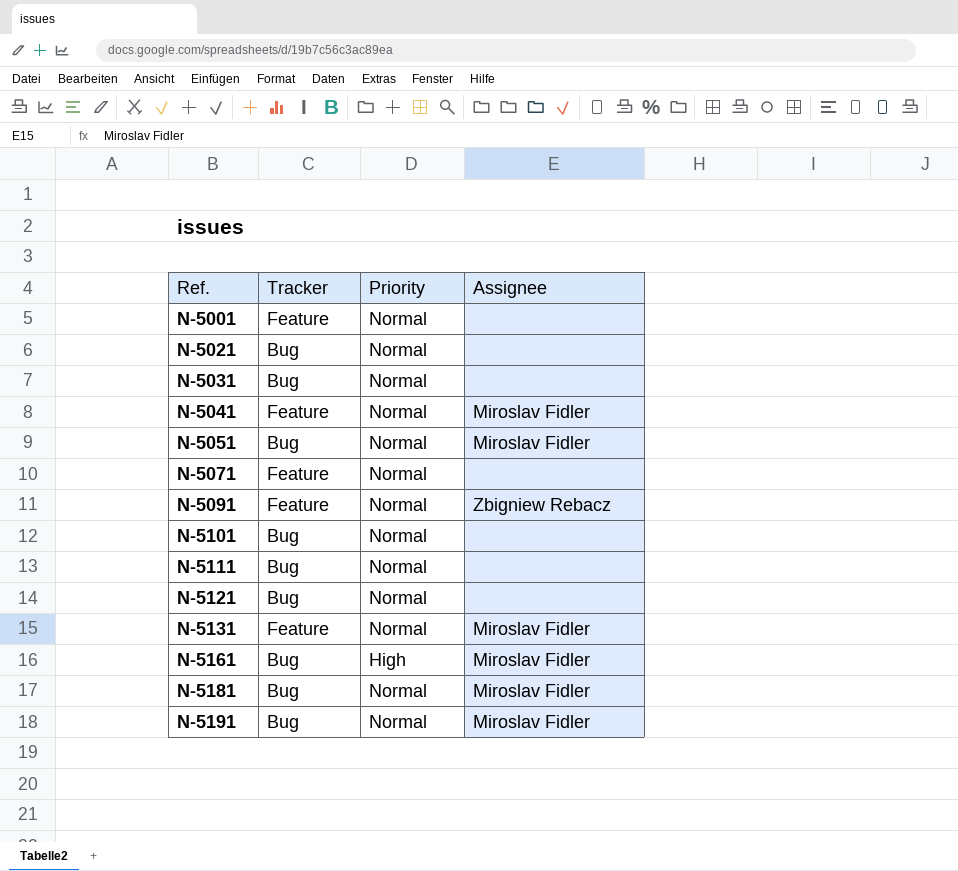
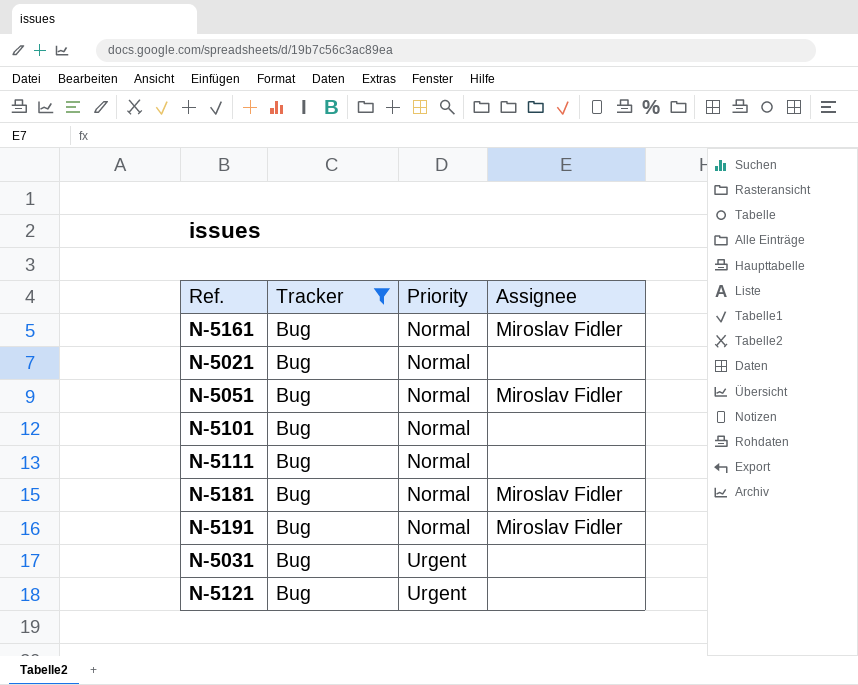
filter: none -> Tracker = Bug
row order: Ref. ascending -> Priority ascending
N-5161 | Priority: High -> Normal
N-5031 | Priority: Normal -> Urgent
N-5121 | Priority: Normal -> Urgent

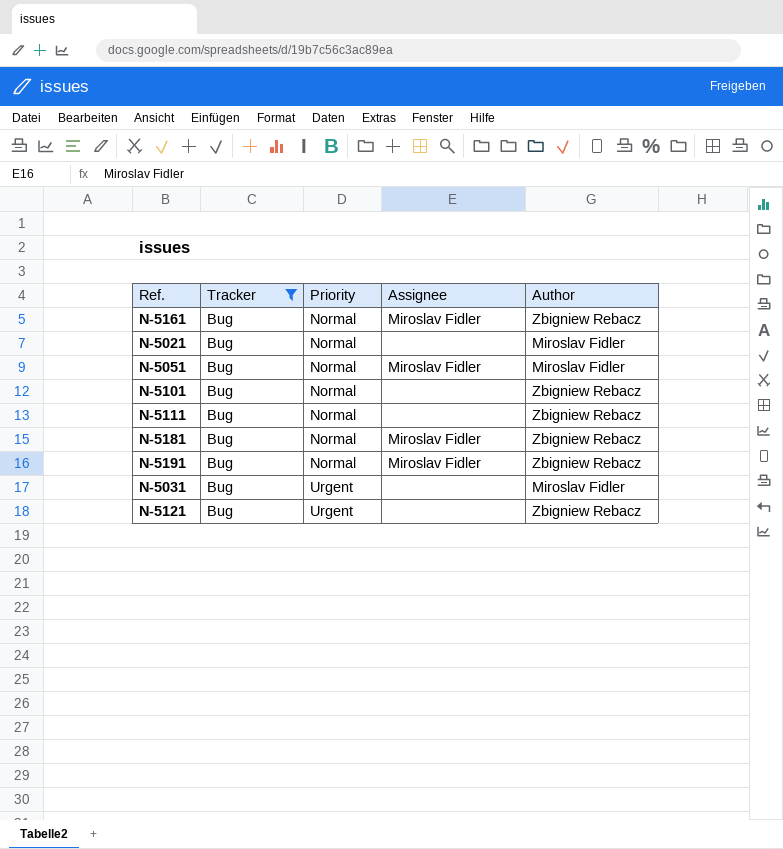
column Author | position: none -> 5

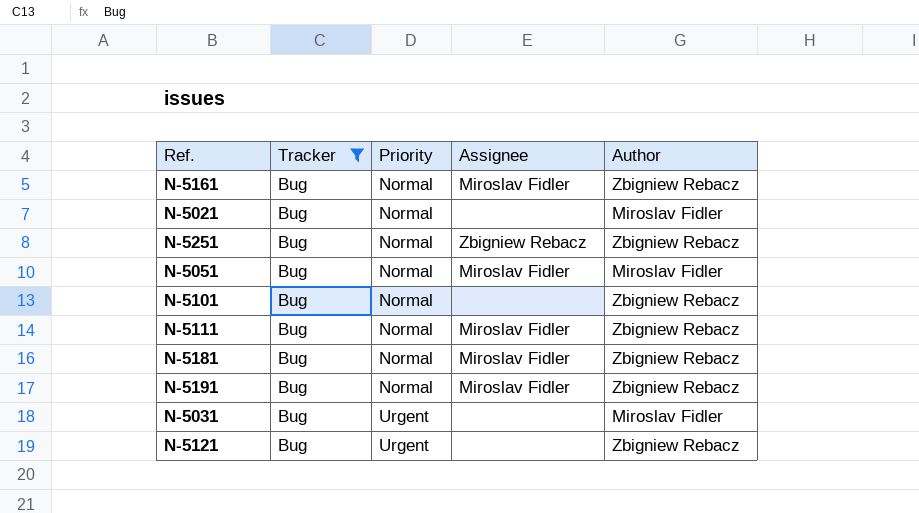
row N-5251: none -> Bug | Normal | Zbigniew Rebacz | Zbigniew Rebacz
N-5111 | Assignee: none -> Miroslav Fidler

